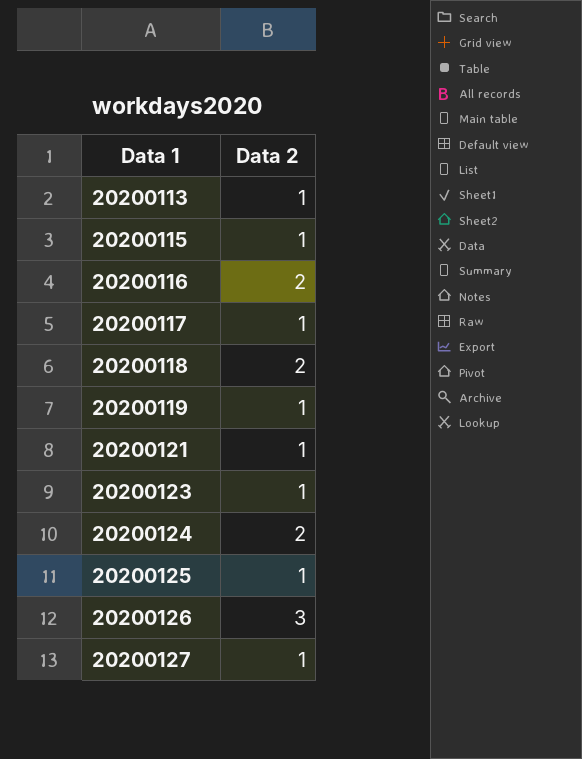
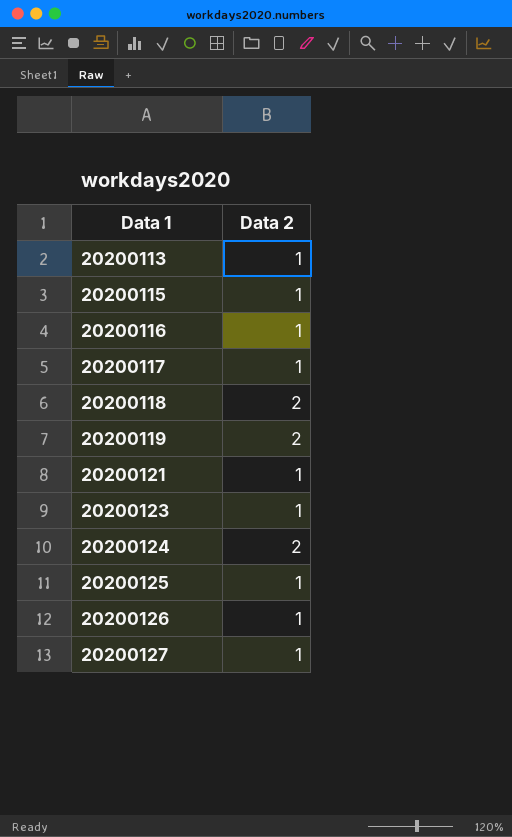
20200116 | Data 2: 2 -> 1
20200119 | Data 2: 1 -> 2
20200126 | Data 2: 3 -> 1

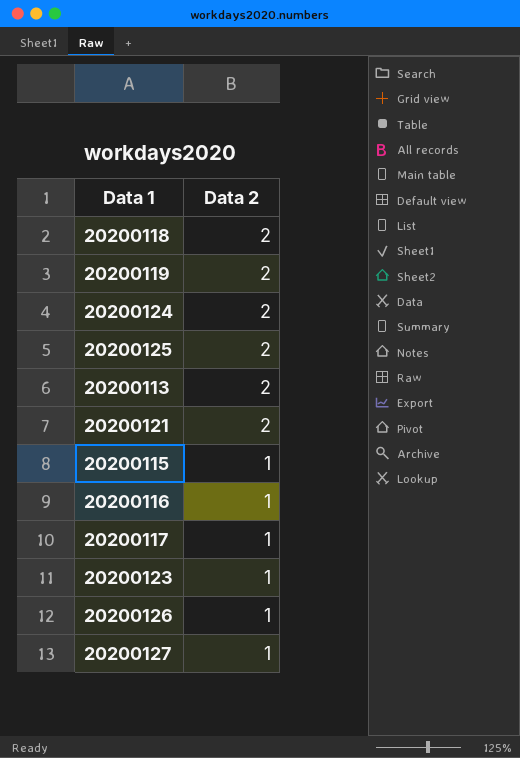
row order: Data 1 ascending -> Data 2 descending
20200125 | Data 2: 1 -> 2
20200113 | Data 2: 1 -> 2
20200121 | Data 2: 1 -> 2

